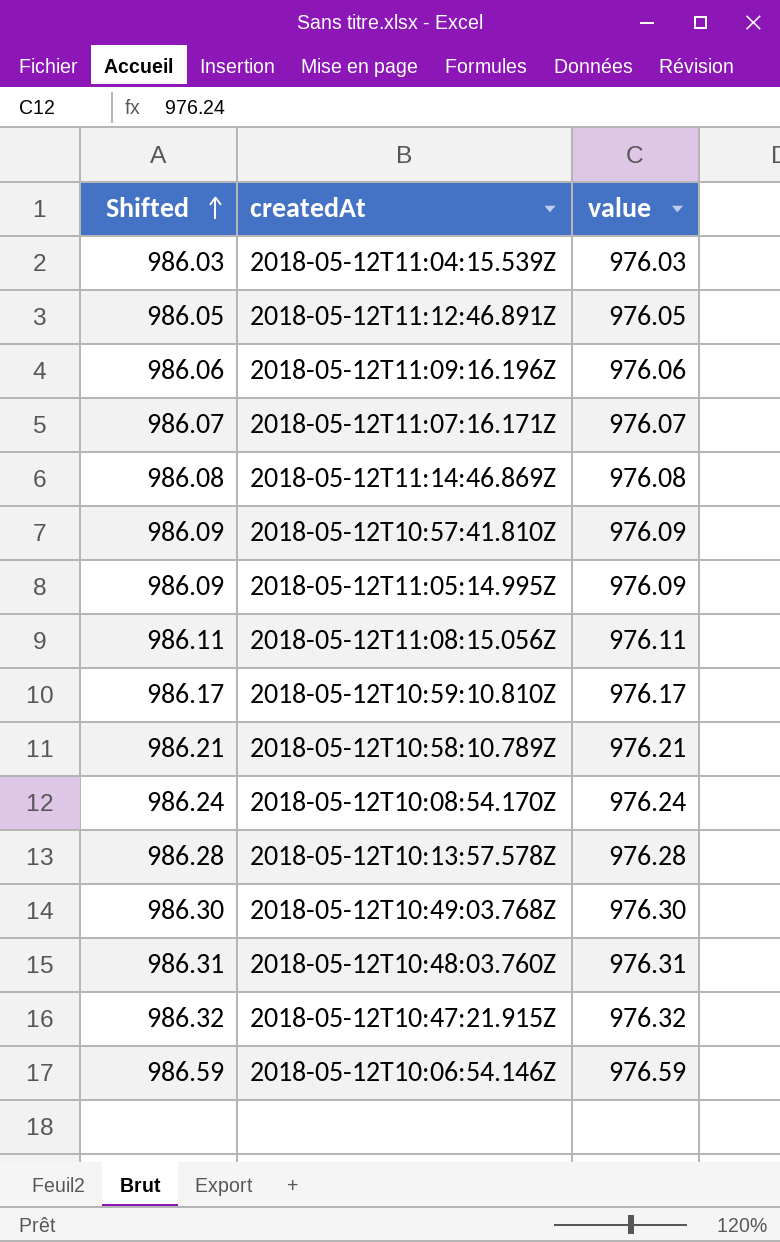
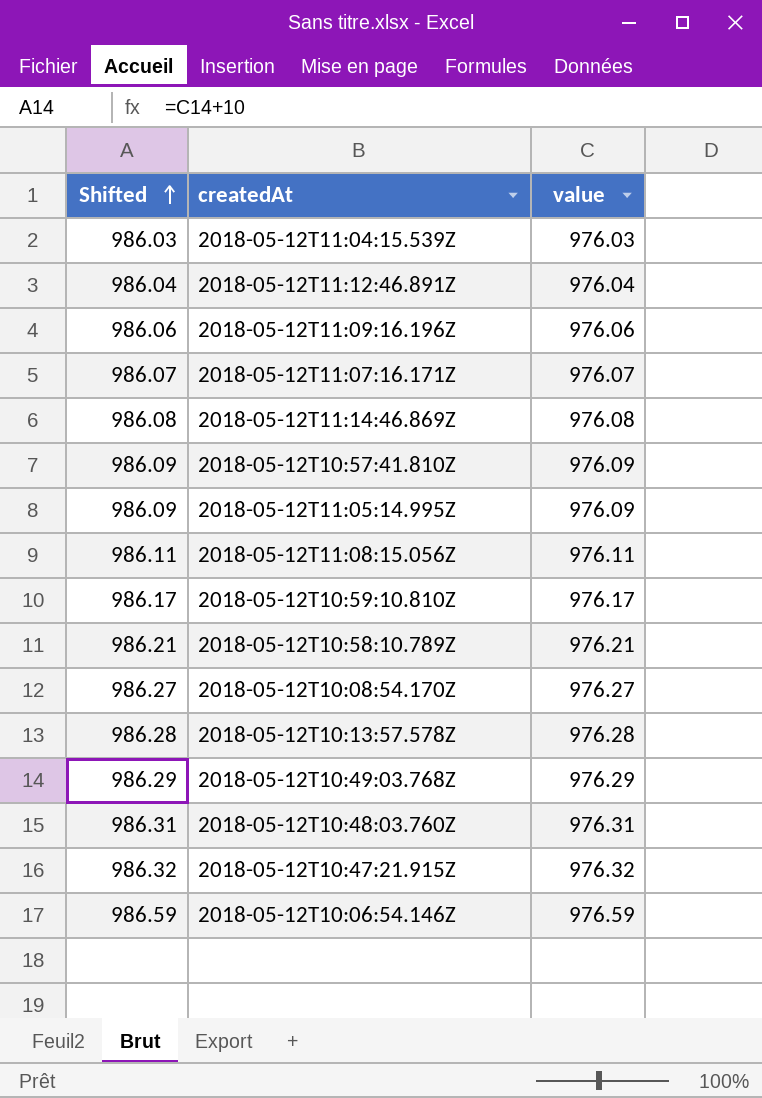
2018-05-12T11:12:46.891Z | Shifted: 986.05 -> 986.04
2018-05-12T11:12:46.891Z | value: 976.05 -> 976.04
2018-05-12T10:08:54.170Z | Shifted: 986.24 -> 986.27
2018-05-12T10:08:54.170Z | value: 976.24 -> 976.27
2018-05-12T10:49:03.768Z | Shifted: 986.30 -> 986.29
2018-05-12T10:49:03.768Z | value: 976.30 -> 976.29

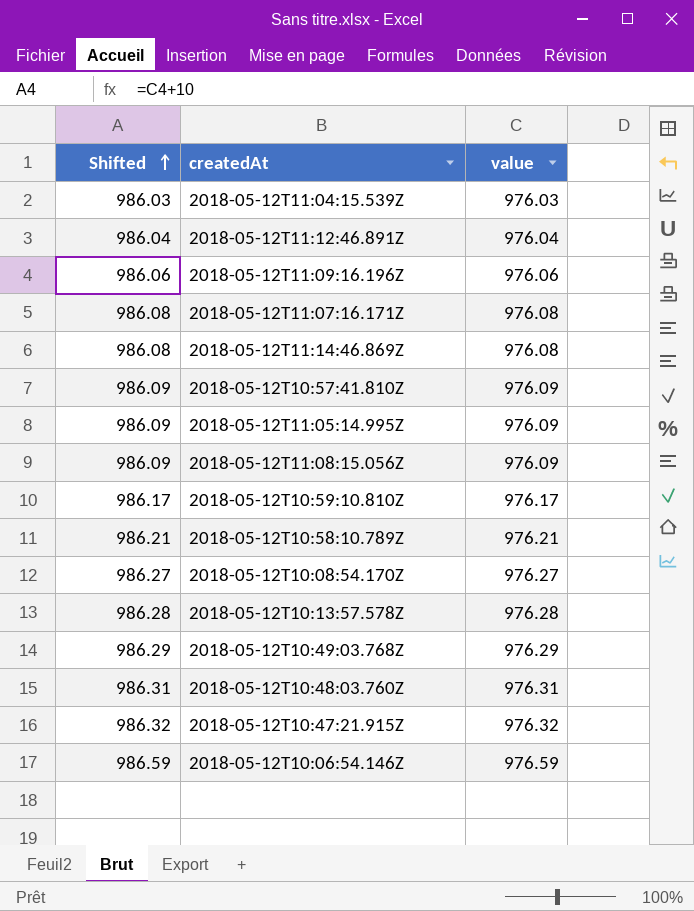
2018-05-12T11:07:16.171Z | Shifted: 986.07 -> 986.08
2018-05-12T11:07:16.171Z | value: 976.07 -> 976.08
2018-05-12T11:08:15.056Z | Shifted: 986.11 -> 986.09
2018-05-12T11:08:15.056Z | value: 976.11 -> 976.09

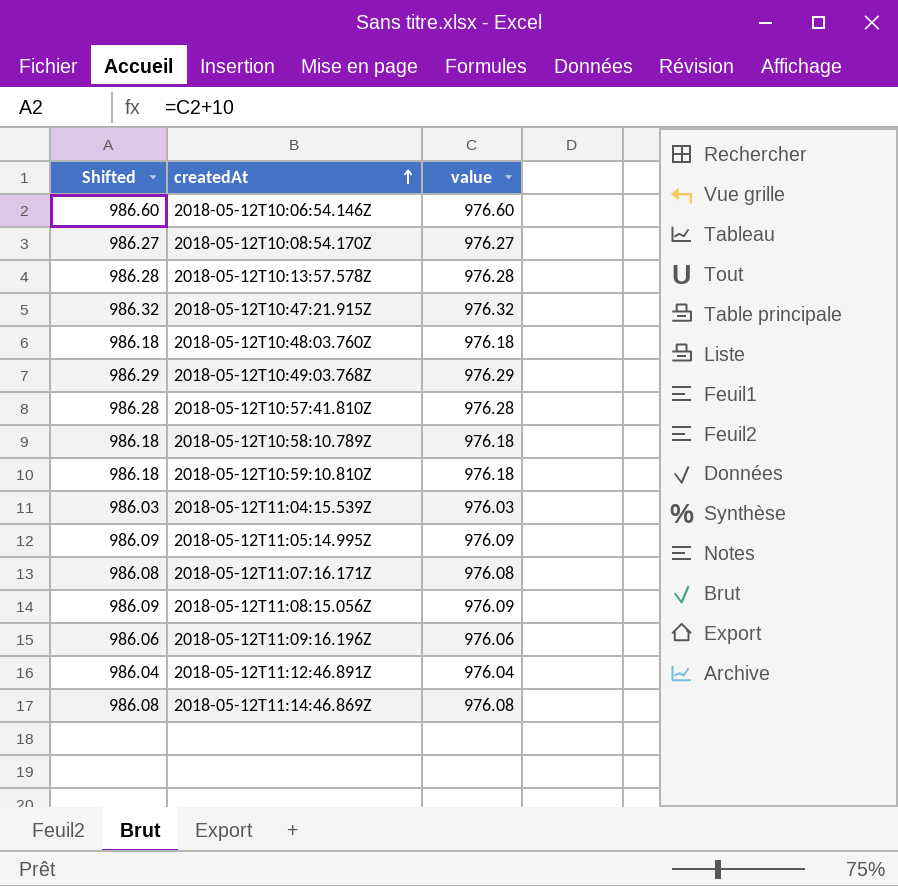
row order: Shifted ascending -> createdAt ascending
2018-05-12T10:06:54.146Z | Shifted: 986.59 -> 986.60
2018-05-12T10:06:54.146Z | value: 976.59 -> 976.60
2018-05-12T10:48:03.760Z | Shifted: 986.31 -> 986.18
2018-05-12T10:48:03.760Z | value: 976.31 -> 976.18
2018-05-12T10:57:41.810Z | Shifted: 986.09 -> 986.28
2018-05-12T10:57:41.810Z | value: 976.09 -> 976.28
2018-05-12T10:58:10.789Z | Shifted: 986.21 -> 986.18
2018-05-12T10:58:10.789Z | value: 976.21 -> 976.18
2018-05-12T10:59:10.810Z | Shifted: 986.17 -> 986.18
2018-05-12T10:59:10.810Z | value: 976.17 -> 976.18

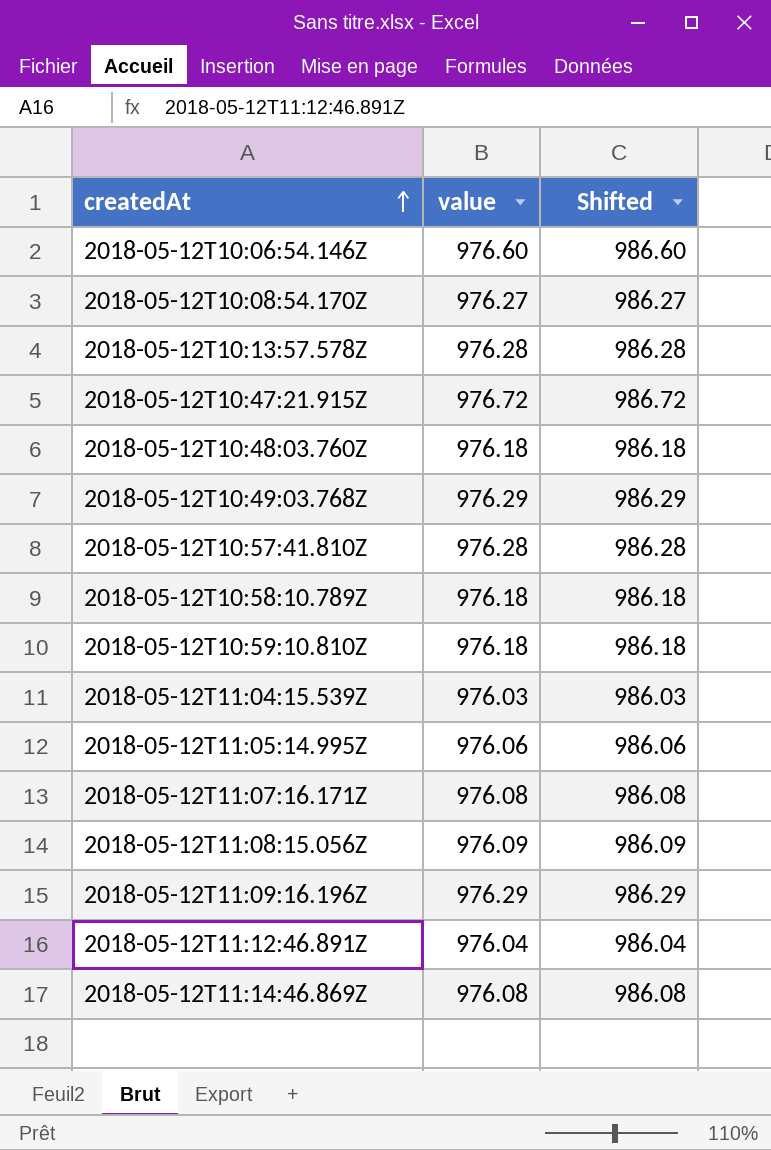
column Shifted | position: 1 -> 3
2018-05-12T10:47:21.915Z | value: 976.32 -> 976.72
2018-05-12T10:47:21.915Z | Shifted: 986.32 -> 986.72
2018-05-12T11:05:14.995Z | value: 976.09 -> 976.06
2018-05-12T11:05:14.995Z | Shifted: 986.09 -> 986.06
2018-05-12T11:09:16.196Z | value: 976.06 -> 976.29
2018-05-12T11:09:16.196Z | Shifted: 986.06 -> 986.29

